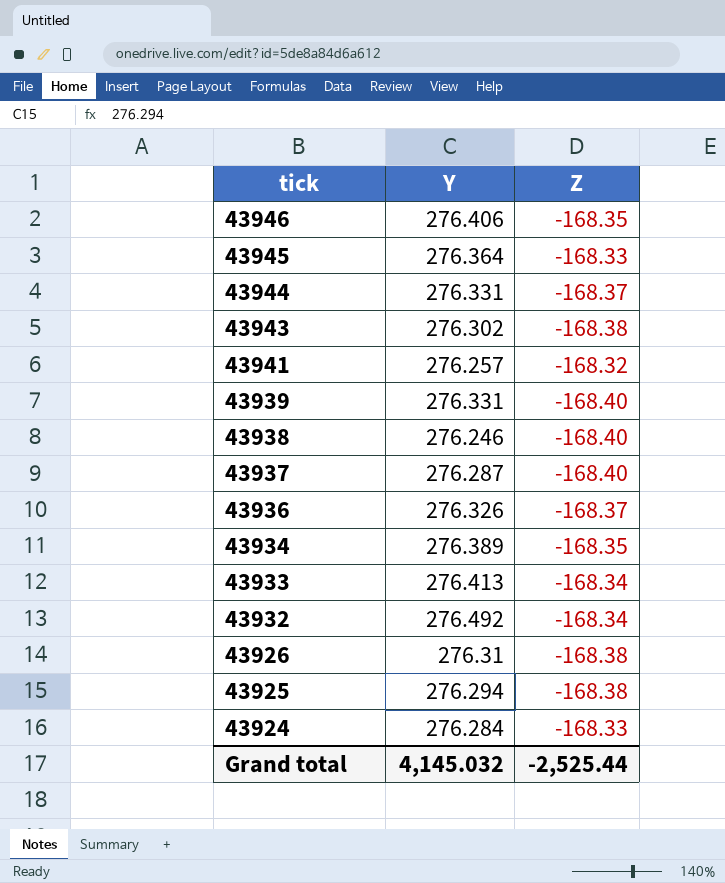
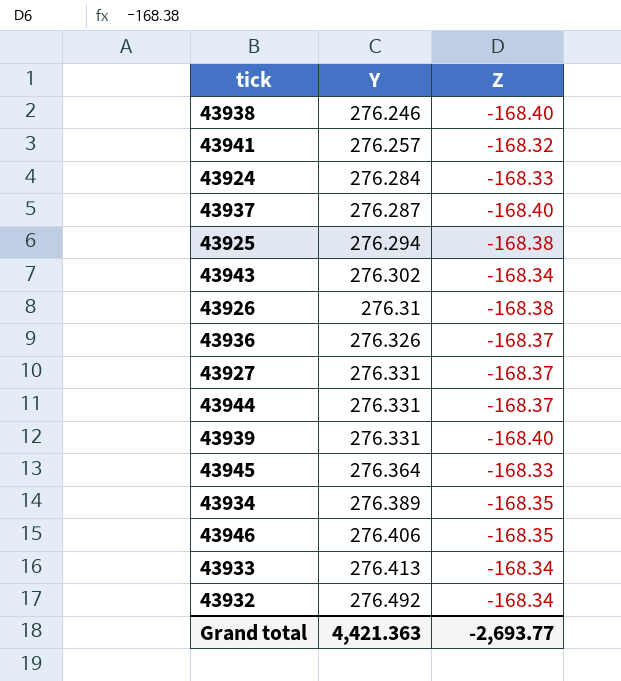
row order: tick descending -> Y ascending
43943 | Z: -168.38 -> -168.34
row 43927: none -> 276.331 | -168.37
Grand total | Y: 4,145.032 -> 4,421.363
Grand total | Z: -2,525.44 -> -2,693.77

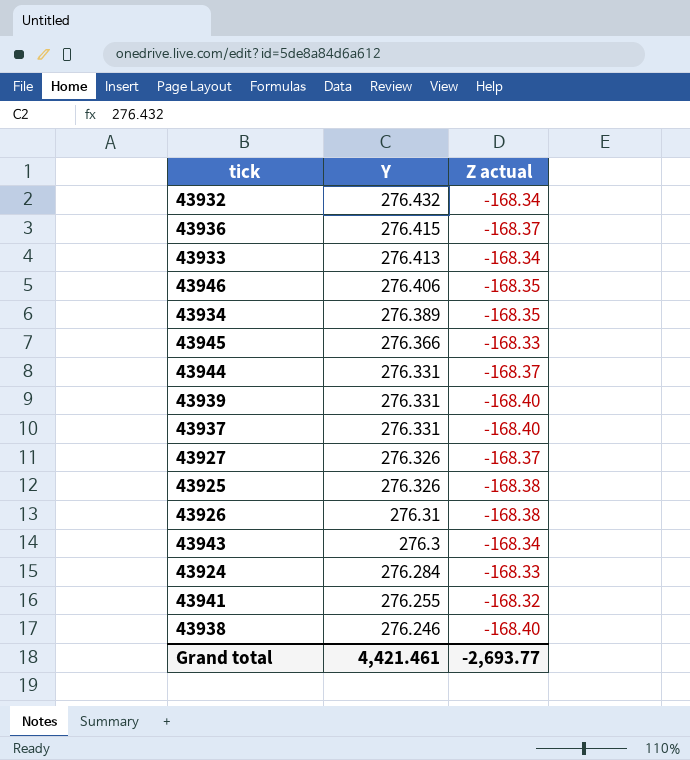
row order: Y ascending -> Y descending
column name: Z -> Z actual
43932 | Y: 276.492 -> 276.432
43936 | Y: 276.326 -> 276.415
43945 | Y: 276.364 -> 276.366
43937 | Y: 276.287 -> 276.331
43927 | Y: 276.331 -> 276.326
43925 | Y: 276.294 -> 276.326
43943 | Y: 276.302 -> 276.3
43941 | Y: 276.257 -> 276.255
Grand total | Y: 4,421.363 -> 4,421.461

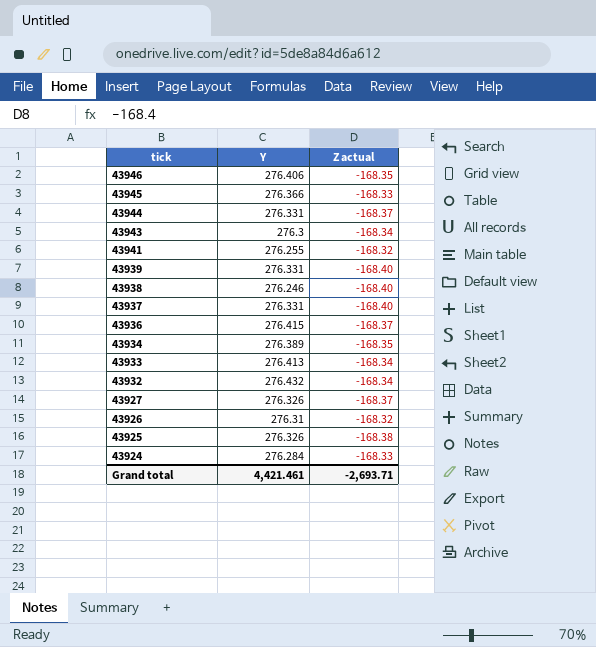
row order: Y descending -> tick descending
43926 | Z actual: -168.38 -> -168.32
Grand total | Z actual: -2,693.77 -> -2,693.71

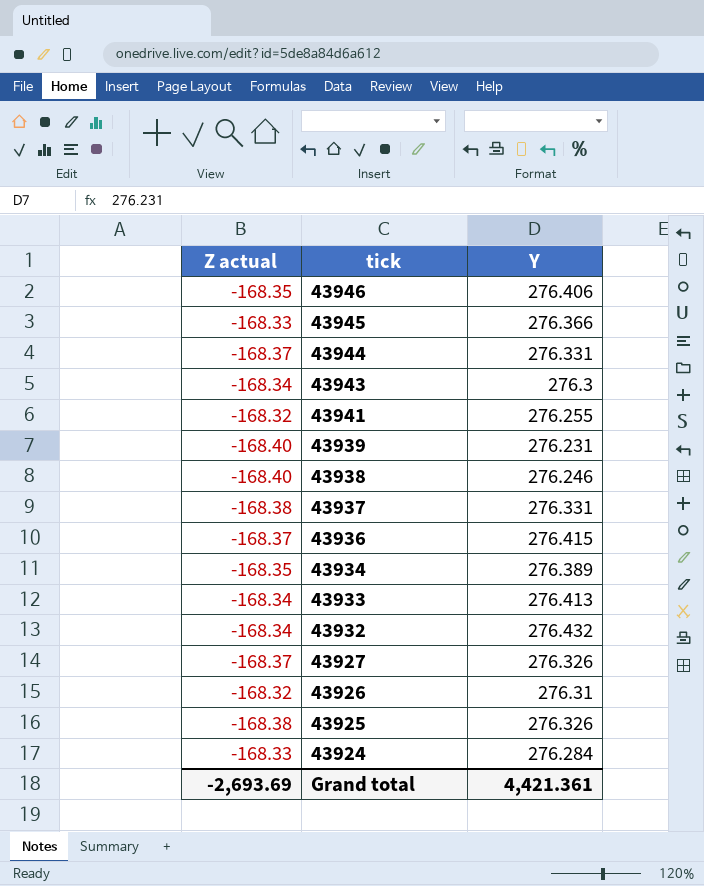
column Z actual | position: 3 -> 1
43939 | Y: 276.331 -> 276.231
43937 | Z actual: -168.40 -> -168.38
Grand total | Z actual: -2,693.71 -> -2,693.69
Grand total | Y: 4,421.461 -> 4,421.361

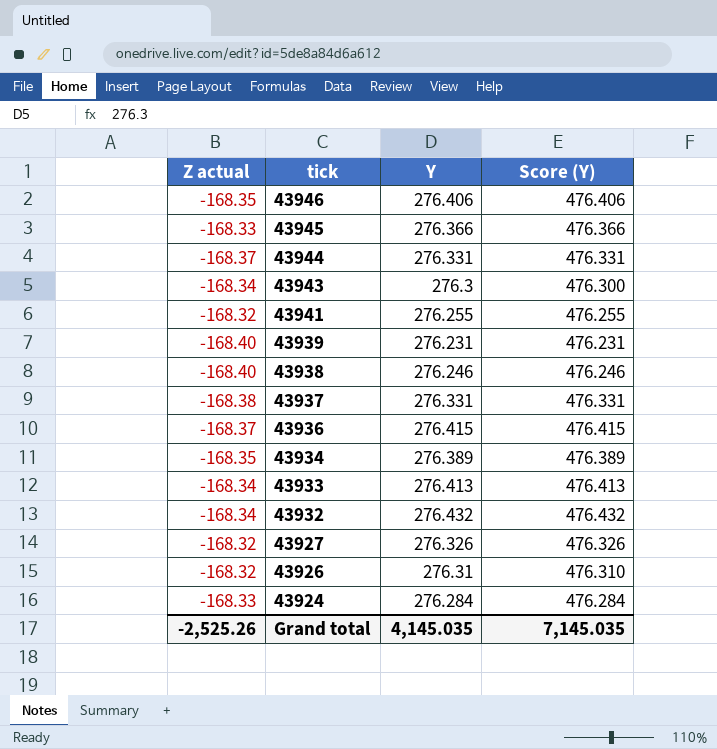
column Score (Y) | formula: none -> [Y] + 200
row 43925: -168.38 | 276.326 -> none
43927 | Z actual: -168.37 -> -168.32
Grand total | Z actual: -2,693.69 -> -2,525.26
Grand total | Y: 4,421.361 -> 4,145.035

